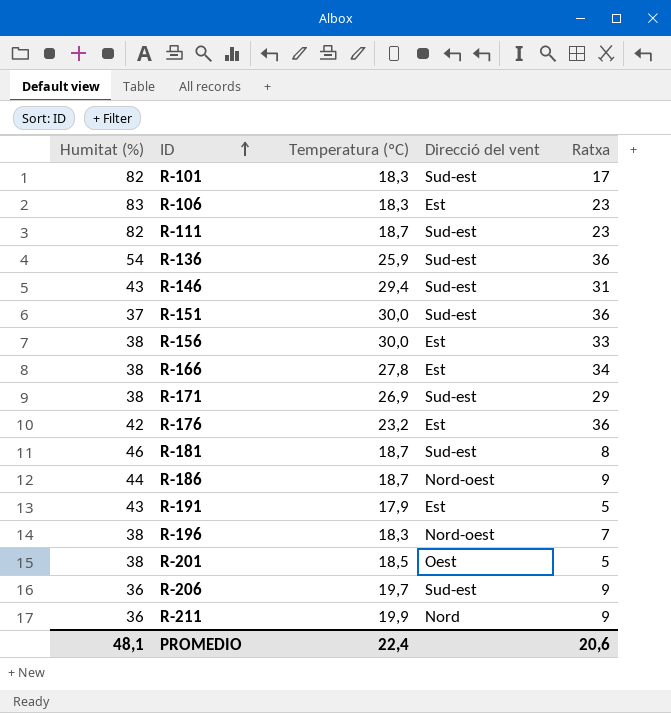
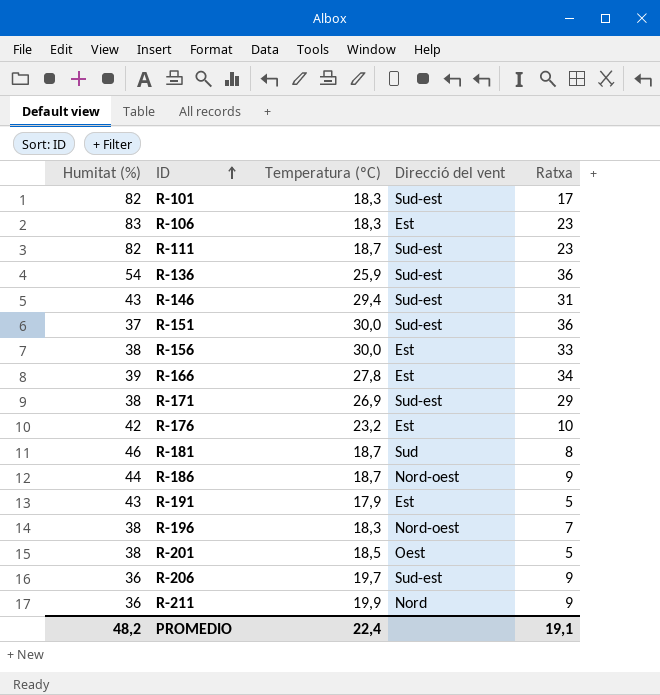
R-166 | Humitat (%): 38 -> 39
R-176 | Ratxa: 36 -> 10
R-181 | Direcció del vent: Sud-est -> Sud
PROMEDIO | Humitat (%): 48,1 -> 48,2
PROMEDIO | Ratxa: 20,6 -> 19,1

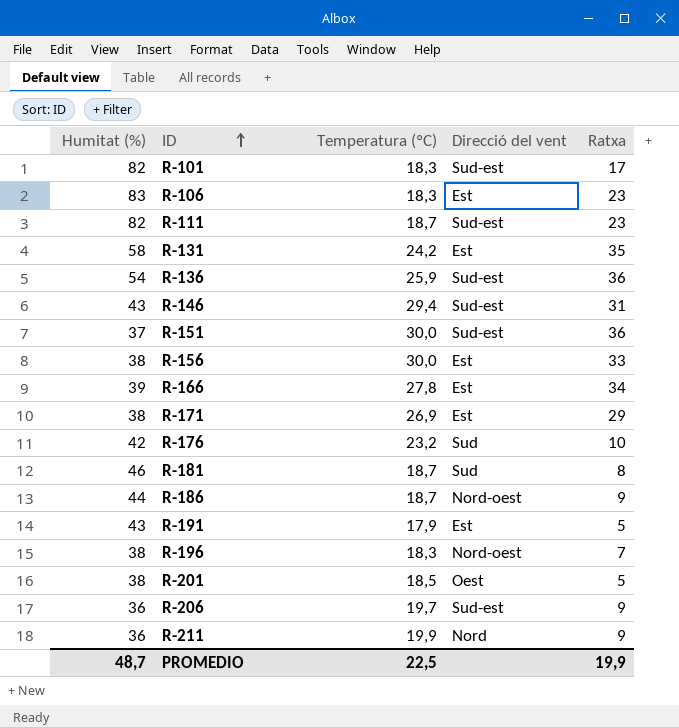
row R-131: none -> 58 | 24,2 | Est | 35
R-171 | Direcció del vent: Sud-est -> Est
R-176 | Direcció del vent: Est -> Sud
PROMEDIO | Humitat (%): 48,2 -> 48,7
PROMEDIO | Temperatura (ºC): 22,4 -> 22,5
PROMEDIO | Ratxa: 19,1 -> 19,9

